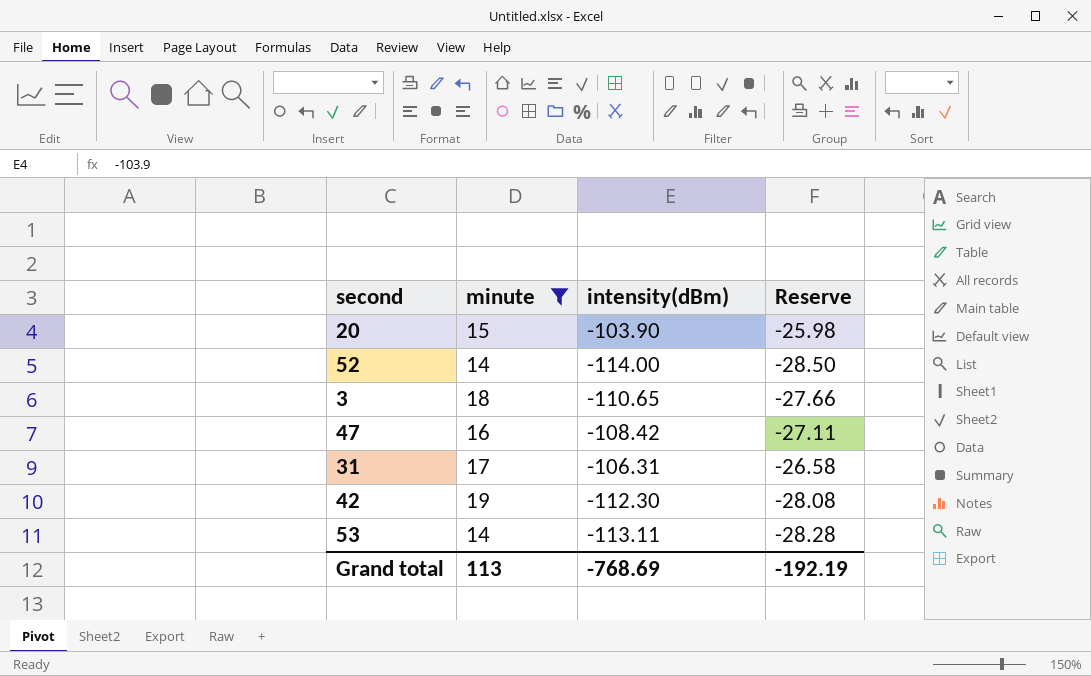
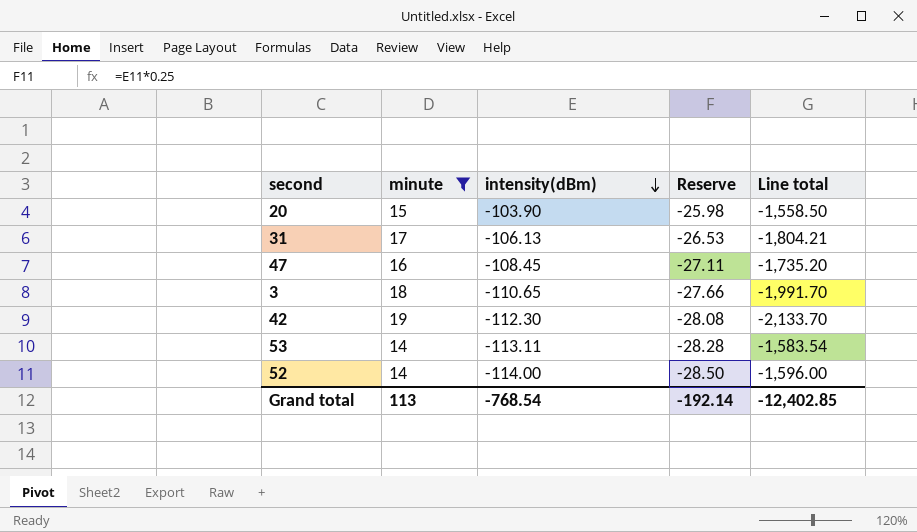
row order: none -> intensity(dBm) descending
column Line total | formula: none -> [minute] * [intensity(dBm)]
31 | intensity(dBm): -106.31 -> -106.13
31 | Reserve: -26.58 -> -26.53
47 | intensity(dBm): -108.42 -> -108.45
Grand total | intensity(dBm): -768.69 -> -768.54
Grand total | Reserve: -192.19 -> -192.14

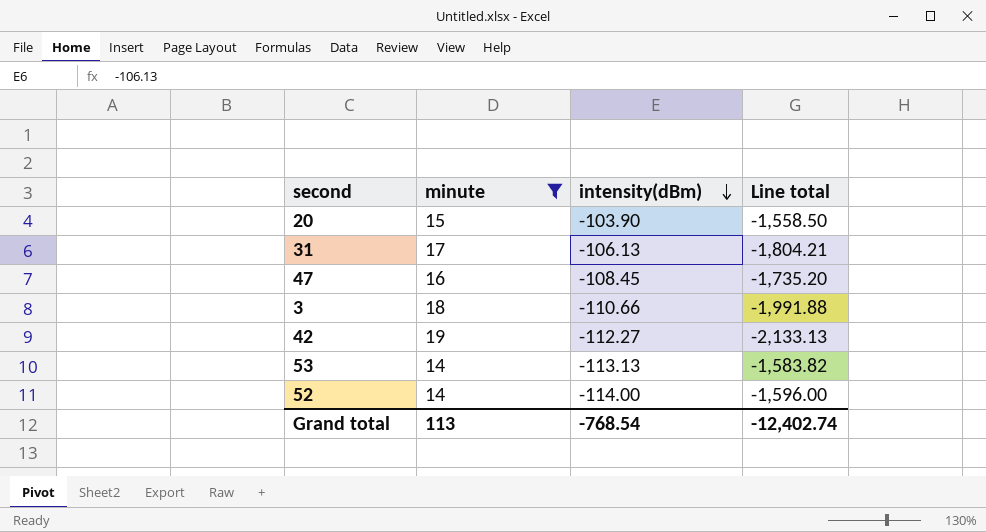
column Reserve | formula: [intensity(dBm)] * 0.25 -> none
3 | intensity(dBm): -110.65 -> -110.66
3 | Line total: -1,991.70 -> -1,991.88
42 | intensity(dBm): -112.30 -> -112.27
42 | Line total: -2,133.70 -> -2,133.13
53 | intensity(dBm): -113.11 -> -113.13
53 | Line total: -1,583.54 -> -1,583.82
Grand total | Line total: -12,402.85 -> -12,402.74

